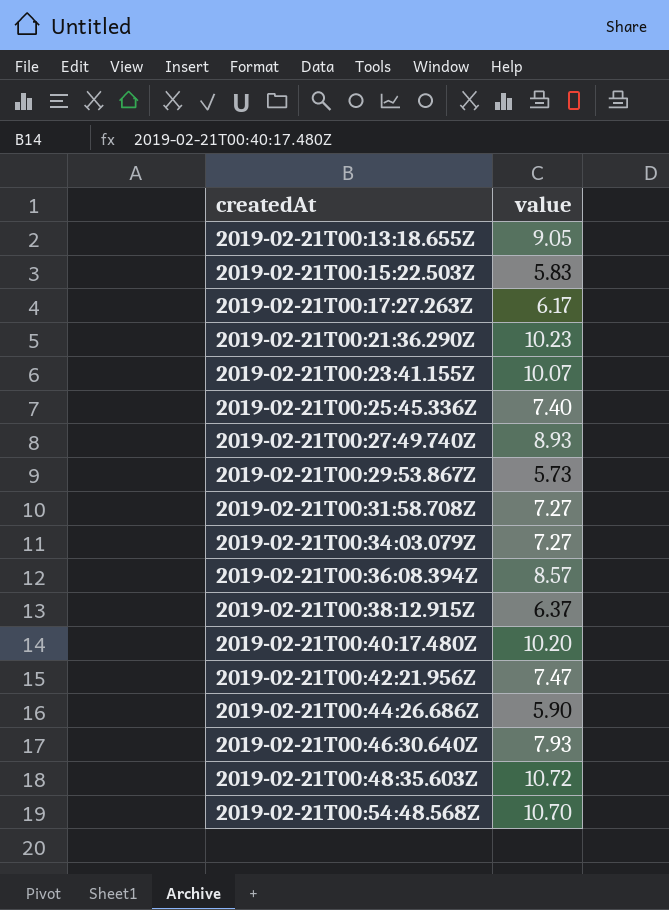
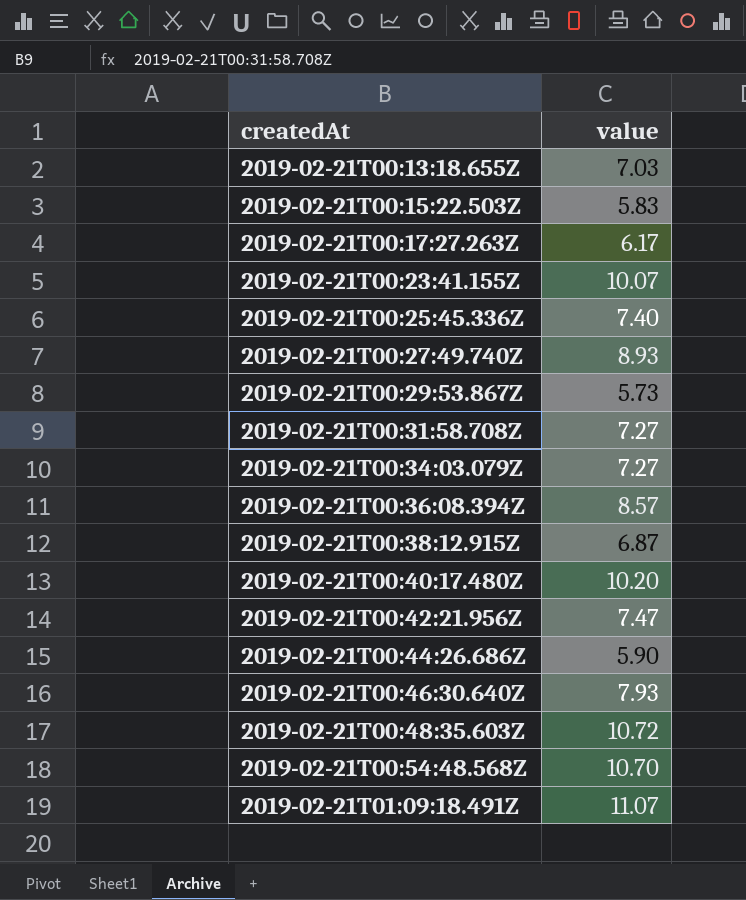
row 2019-02-21T00:21:36.290Z: 10.23 -> none
2019-02-21T00:13:18.655Z | value: 9.05 -> 7.03
2019-02-21T00:38:12.915Z | value: 6.37 -> 6.87
row 2019-02-21T01:09:18.491Z: none -> 11.07

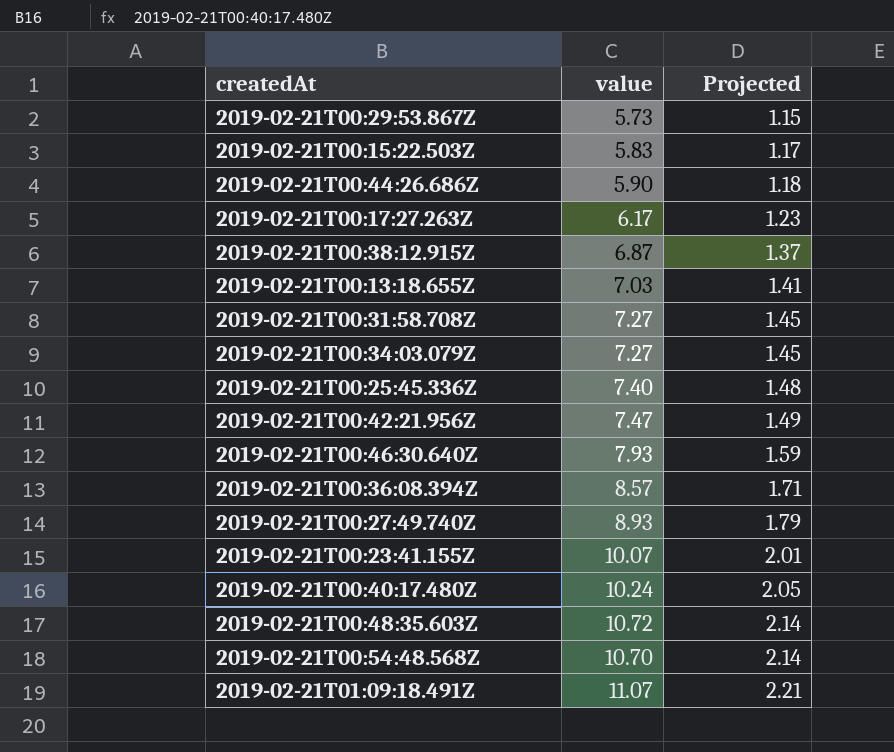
row order: createdAt ascending -> Projected ascending
column Projected | formula: none -> [value] * 0.2
2019-02-21T00:40:17.480Z | value: 10.20 -> 10.24

